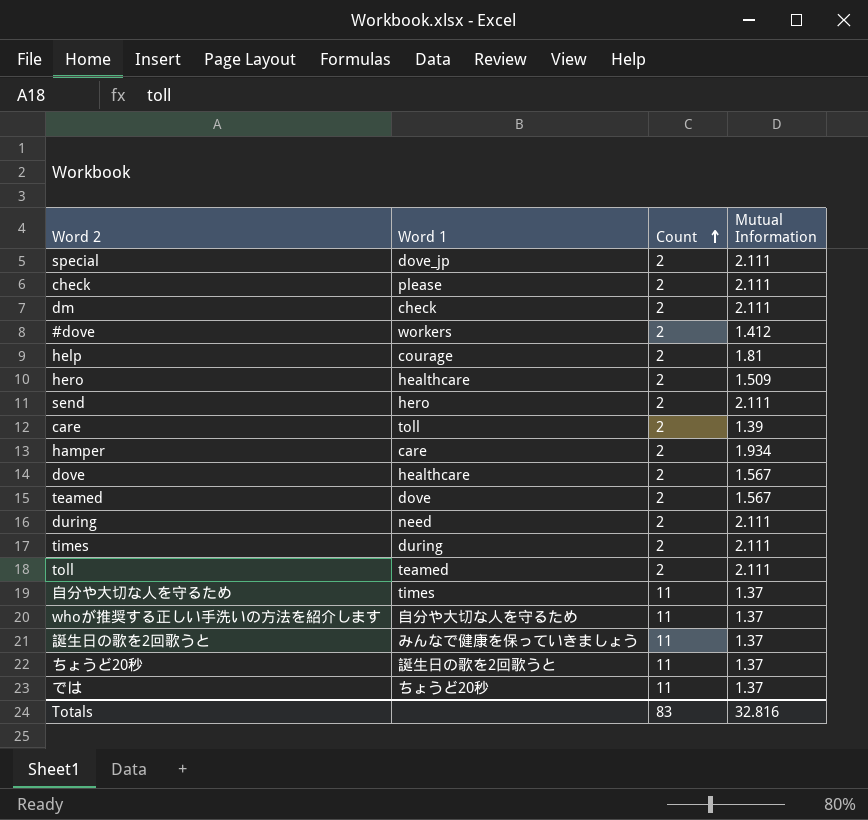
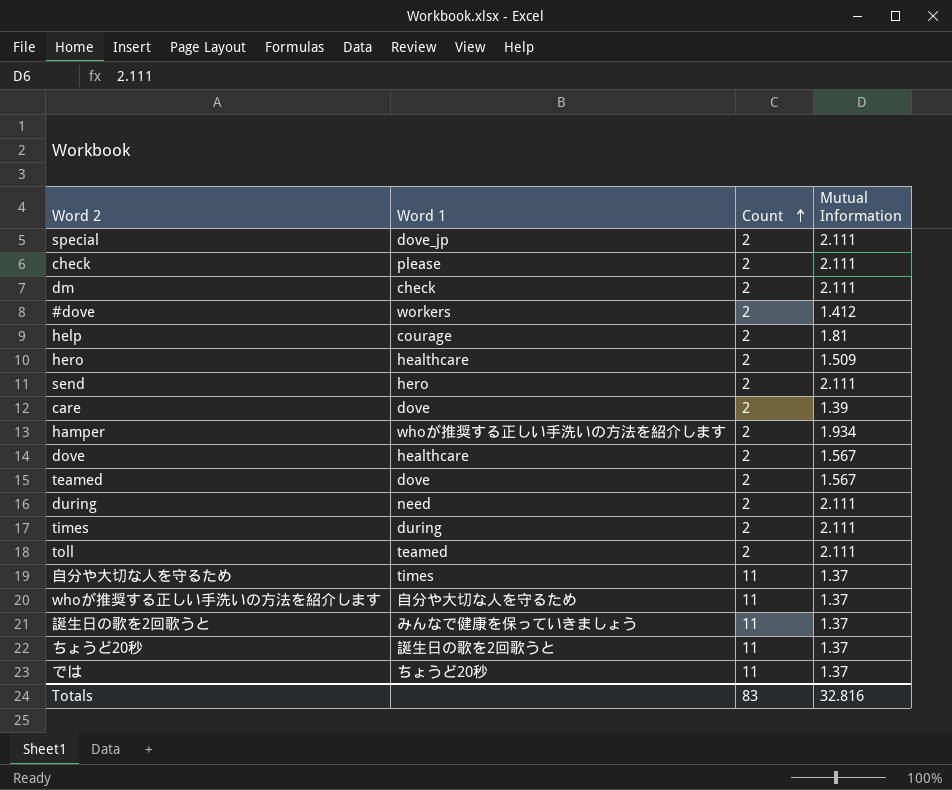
care | Word 1: toll -> dove
hamper | Word 1: care -> whoが推奨する正しい手洗いの方法を紹介します

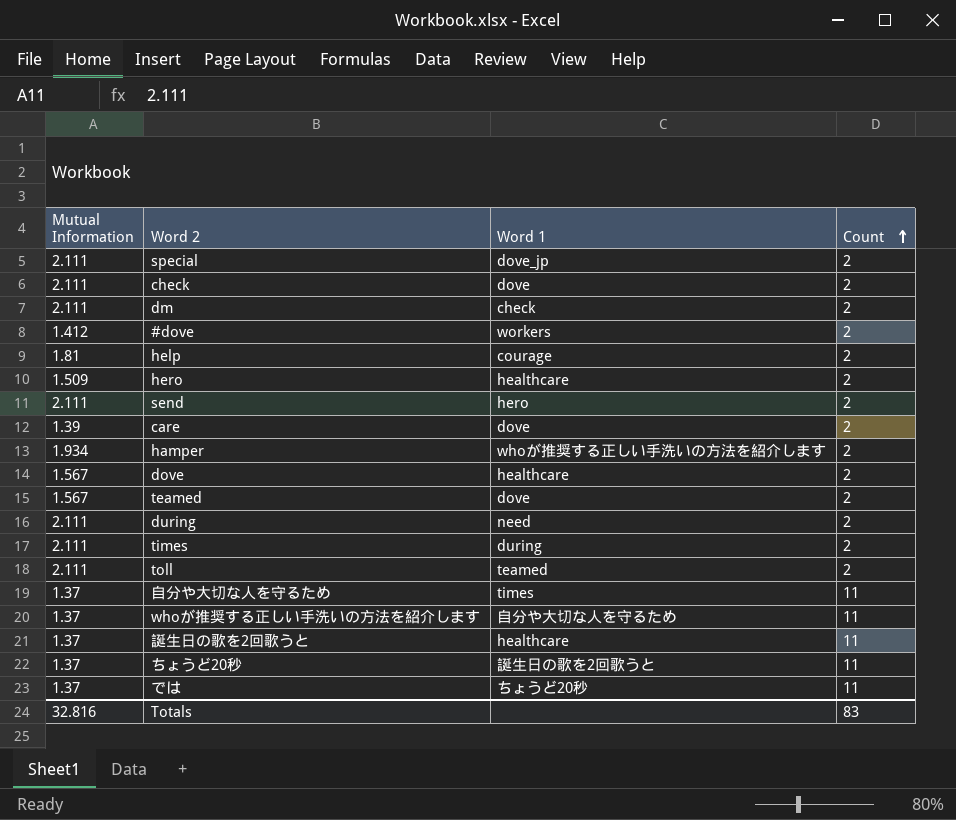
column Mutual Information | position: 4 -> 1
check | Word 1: please -> dove
誕生日の歌を2回歌うと | Word 1: みんなで健康を保っていきましょう -> healthcare

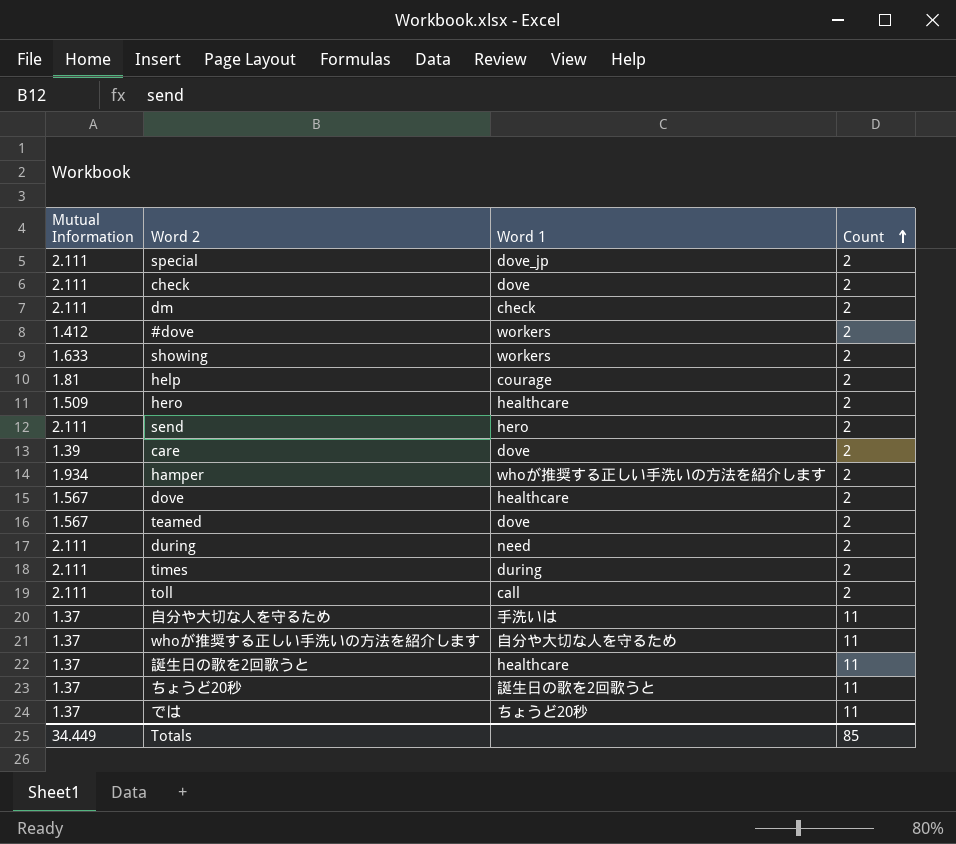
row showing: none -> 1.633 | workers | 2
toll | Word 1: teamed -> call
自分や大切な人を守るため | Word 1: times -> 手洗いは
Totals | Mutual Information: 32.816 -> 34.449
Totals | Count: 83 -> 85

